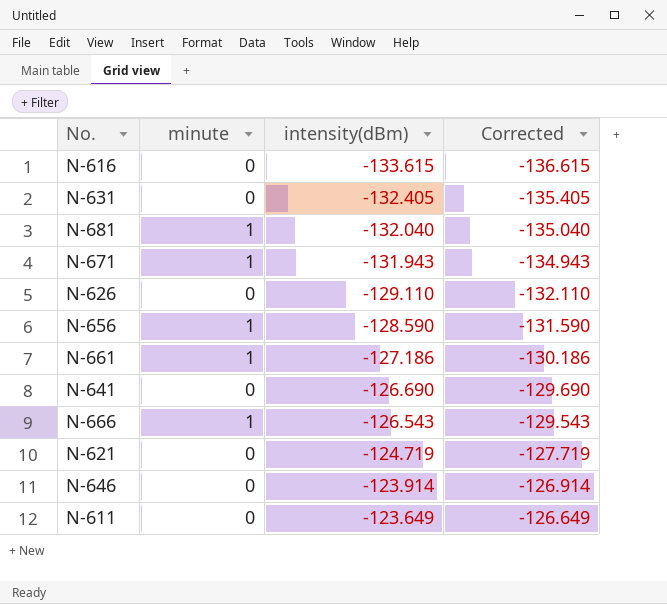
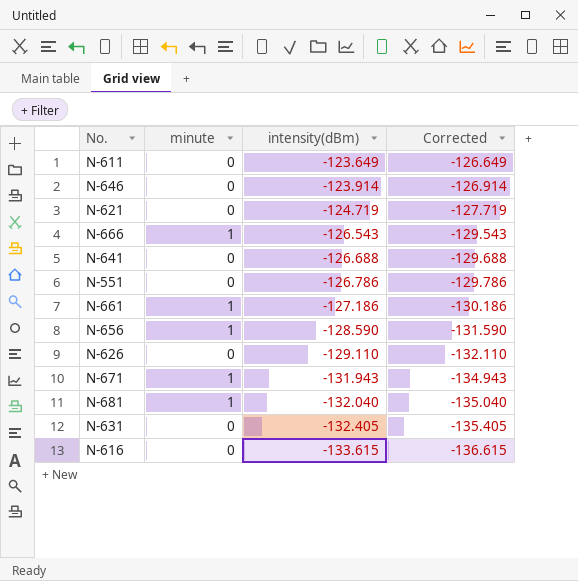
row order: intensity(dBm) ascending -> intensity(dBm) descending
N-641 | intensity(dBm): -126.690 -> -126.688
N-641 | Corrected: -129.690 -> -129.688
row N-551: none -> 0 | -126.786 | -129.786

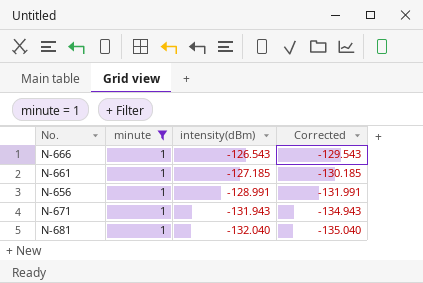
filter: none -> minute = 1
N-661 | intensity(dBm): -127.186 -> -127.185
N-661 | Corrected: -130.186 -> -130.185
N-656 | intensity(dBm): -128.590 -> -128.991
N-656 | Corrected: -131.590 -> -131.991

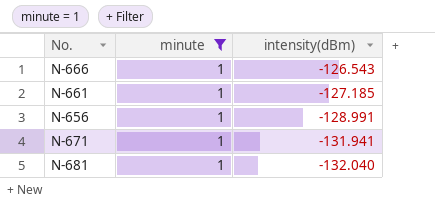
column Corrected | formula: [intensity(dBm)] - 3 -> none
N-671 | intensity(dBm): -131.943 -> -131.941

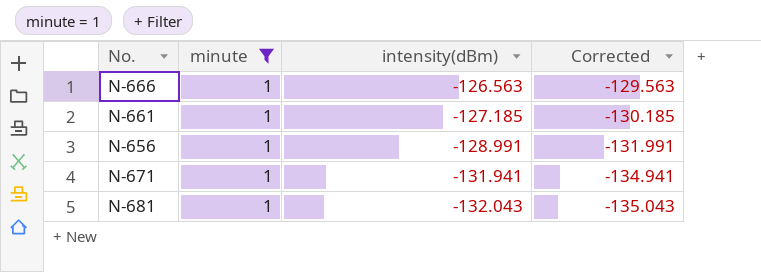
column Corrected | formula: none -> [intensity(dBm)] - 3
N-666 | intensity(dBm): -126.543 -> -126.563
N-681 | intensity(dBm): -132.040 -> -132.043

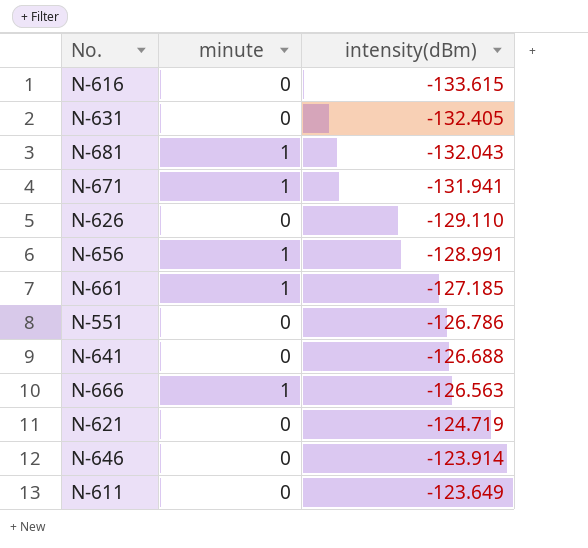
filter: minute = 1 -> none
row order: intensity(dBm) descending -> intensity(dBm) ascending
column Corrected | formula: [intensity(dBm)] - 3 -> none

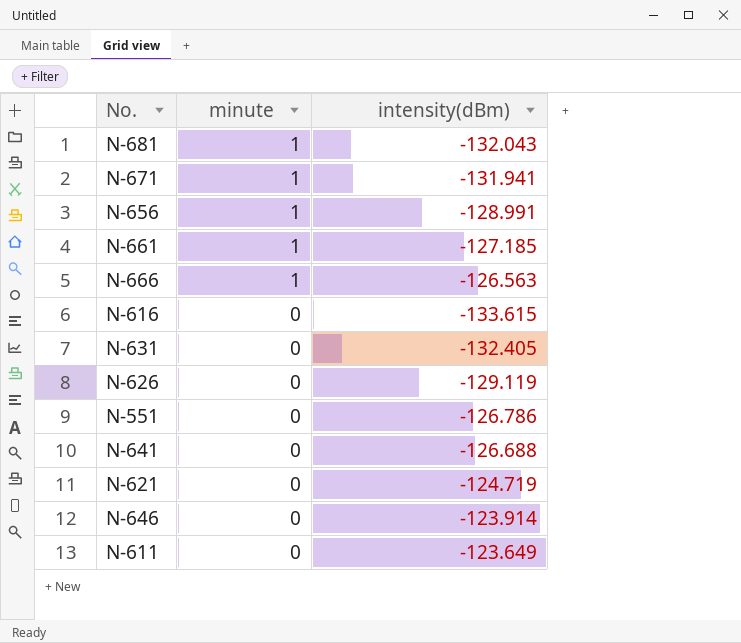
row order: intensity(dBm) ascending -> minute descending
N-626 | intensity(dBm): -129.110 -> -129.119

